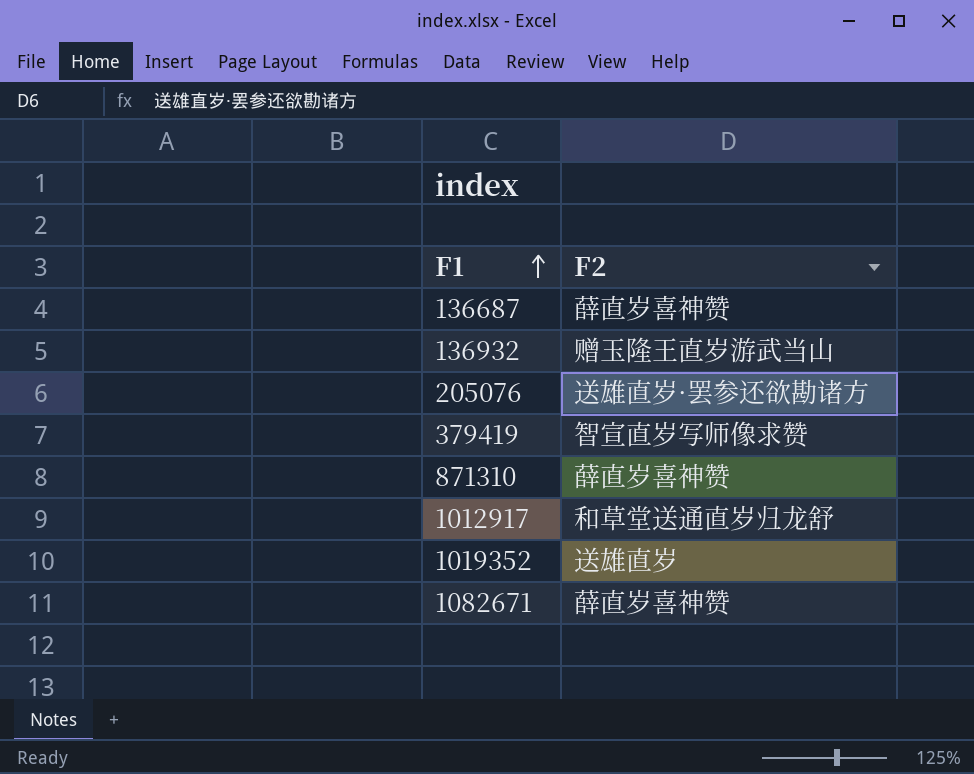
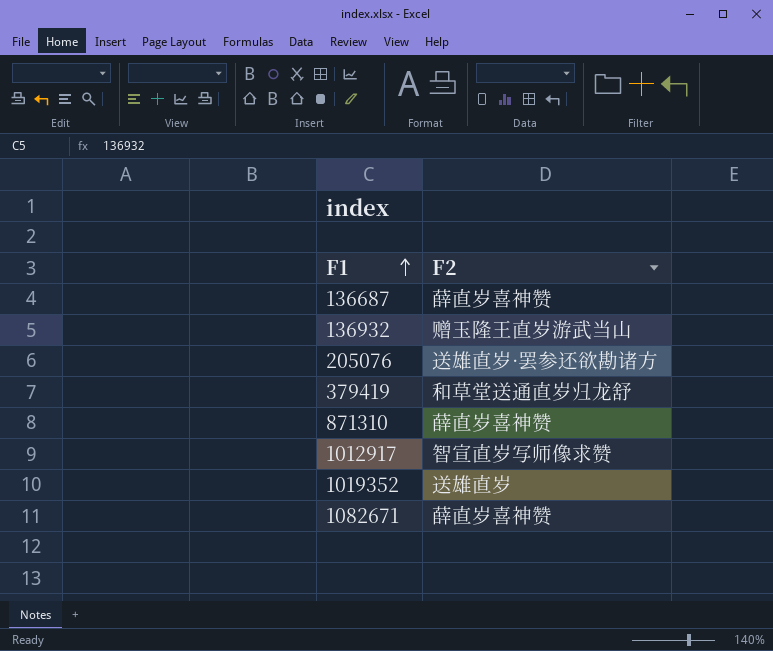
379419 | F2: 智宣直岁写师像求赞 -> 和草堂送通直岁归龙舒
1012917 | F2: 和草堂送通直岁归龙舒 -> 智宣直岁写师像求赞

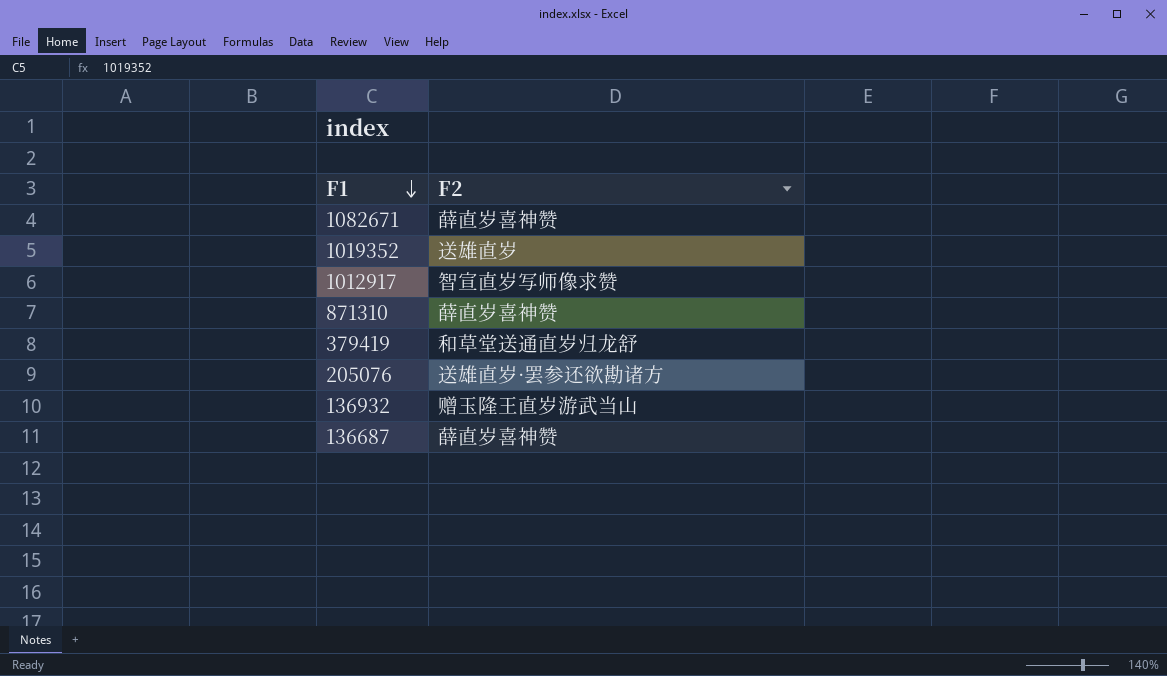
row order: F1 ascending -> F1 descending

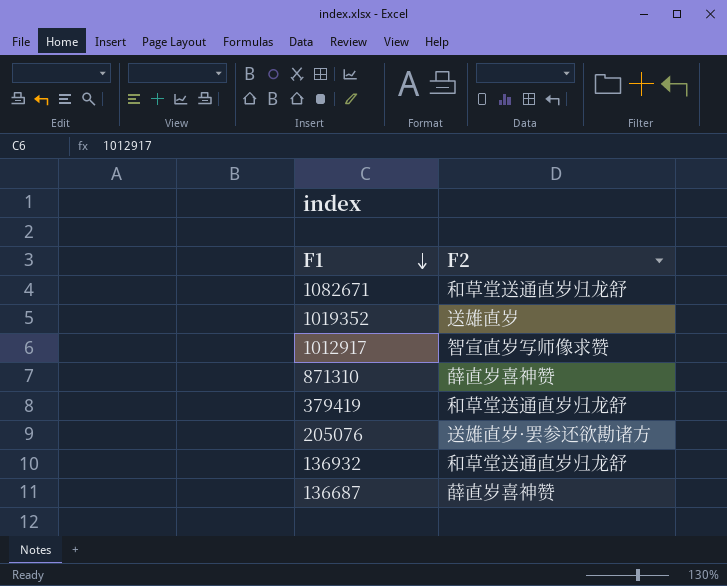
1082671 | F2: 薛直岁喜神赞 -> 和草堂送通直岁归龙舒
136932 | F2: 赠玉隆王直岁游武当山 -> 和草堂送通直岁归龙舒

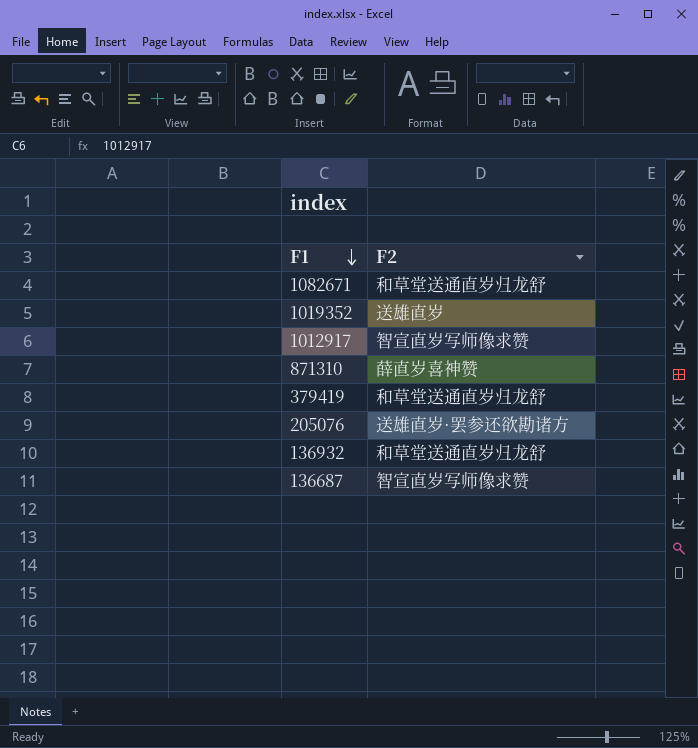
136687 | F2: 薛直岁喜神赞 -> 智宣直岁写师像求赞

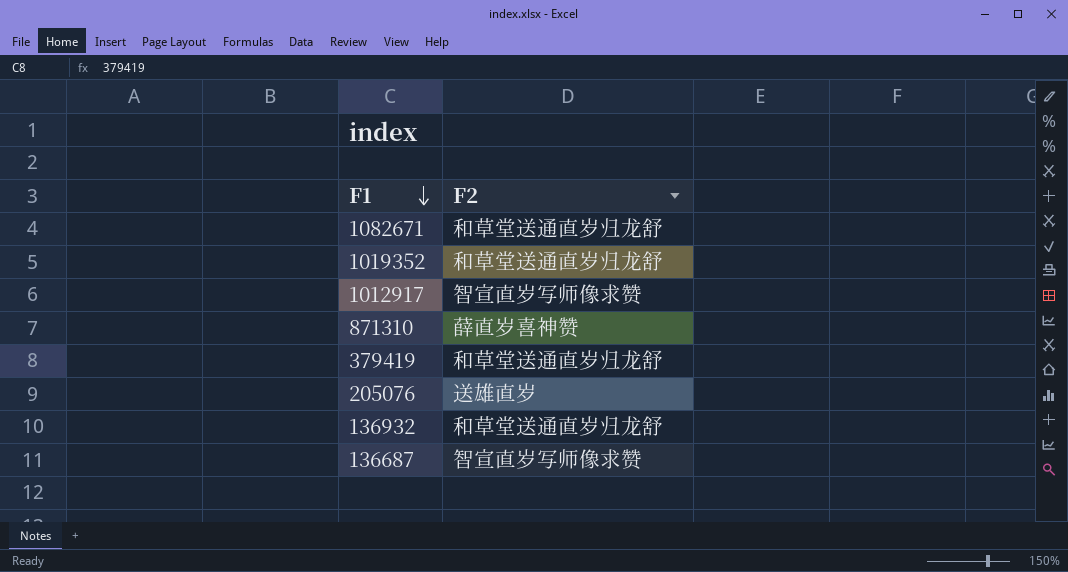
1019352 | F2: 送雄直岁 -> 和草堂送通直岁归龙舒
205076 | F2: 送雄直岁·罢参还欲勘诸方 -> 送雄直岁

